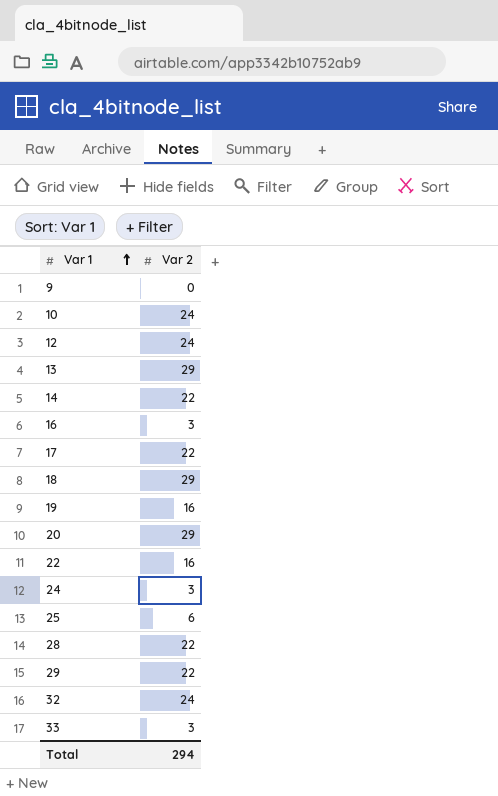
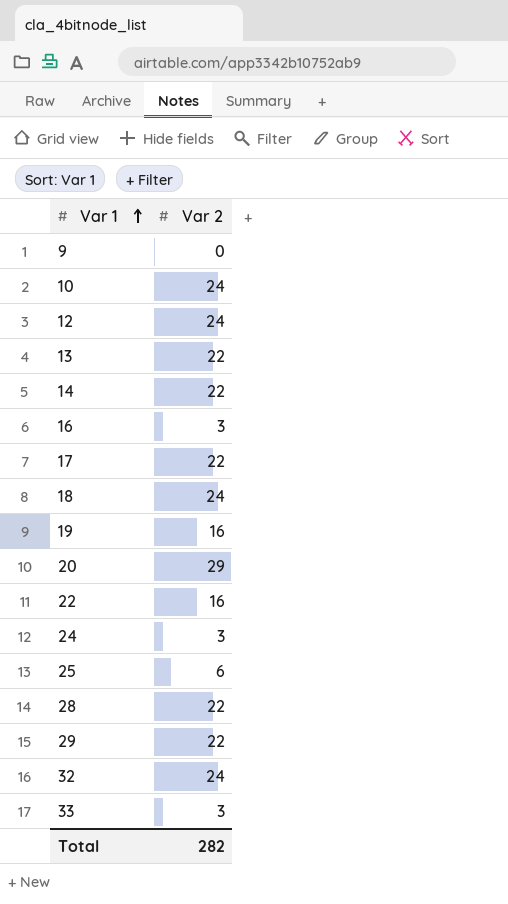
13 | Var 2: 29 -> 22
18 | Var 2: 29 -> 24
Total | Var 2: 294 -> 282

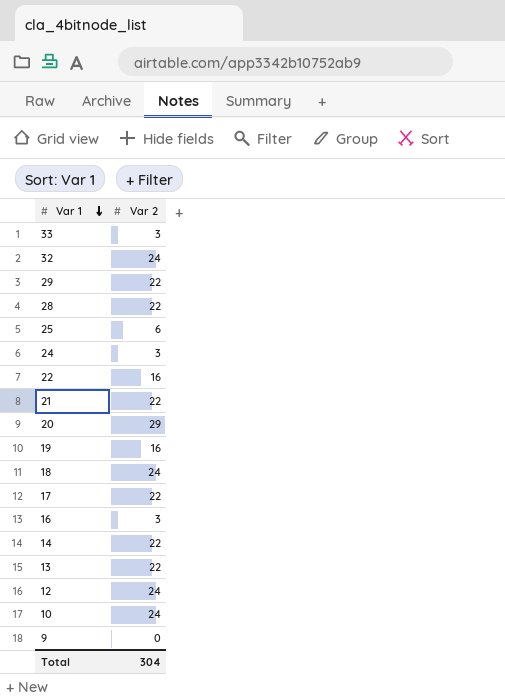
row order: Var 1 ascending -> Var 1 descending
row 21: none -> 22
Total | Var 2: 282 -> 304

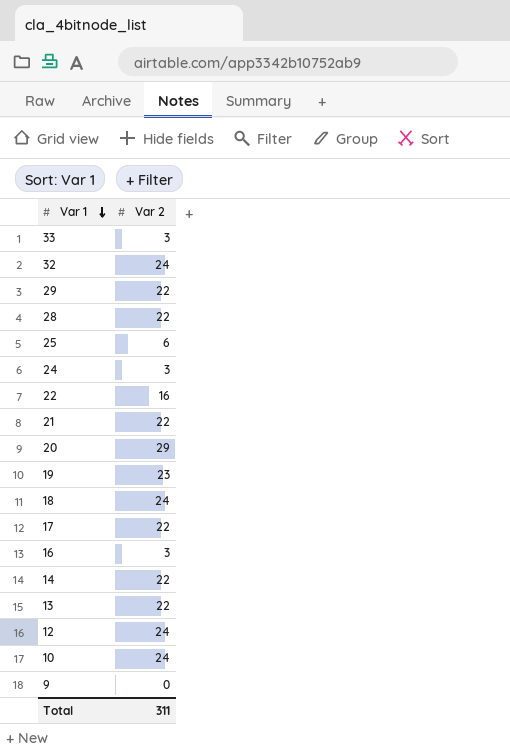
19 | Var 2: 16 -> 23
Total | Var 2: 304 -> 311

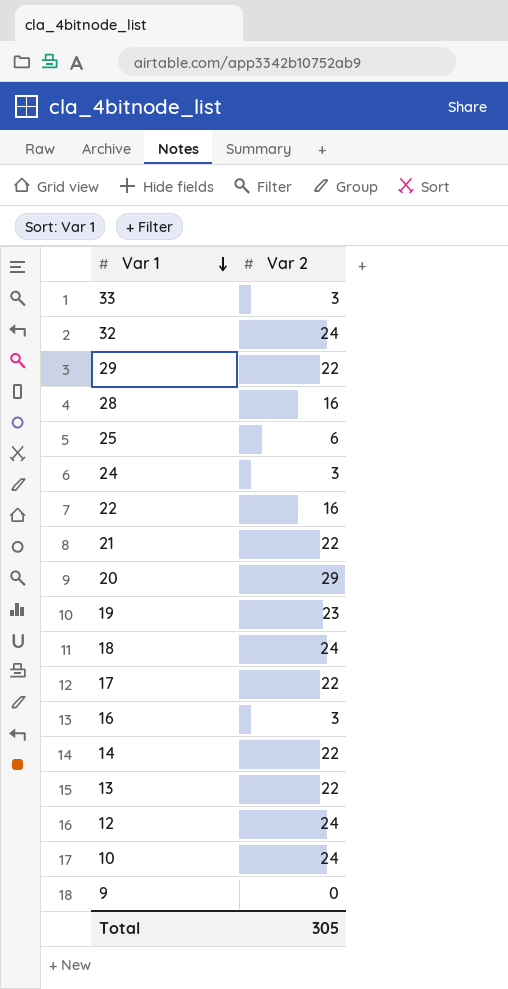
28 | Var 2: 22 -> 16
Total | Var 2: 311 -> 305

